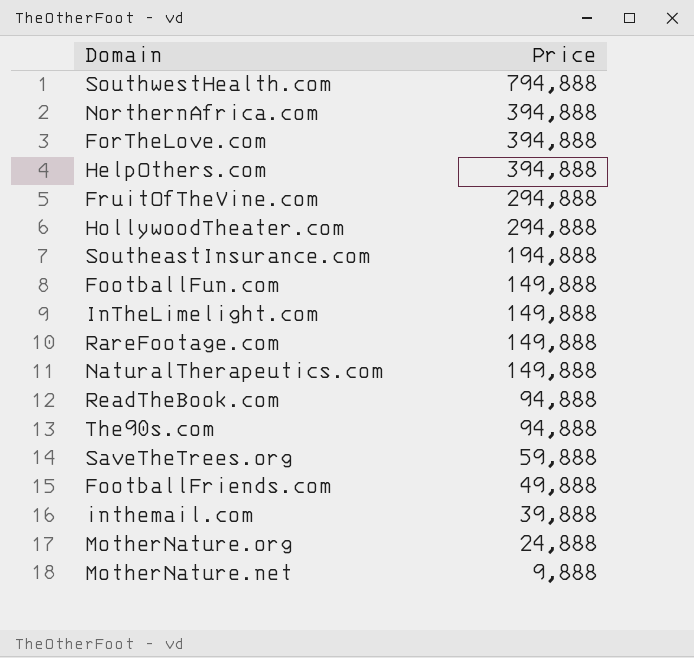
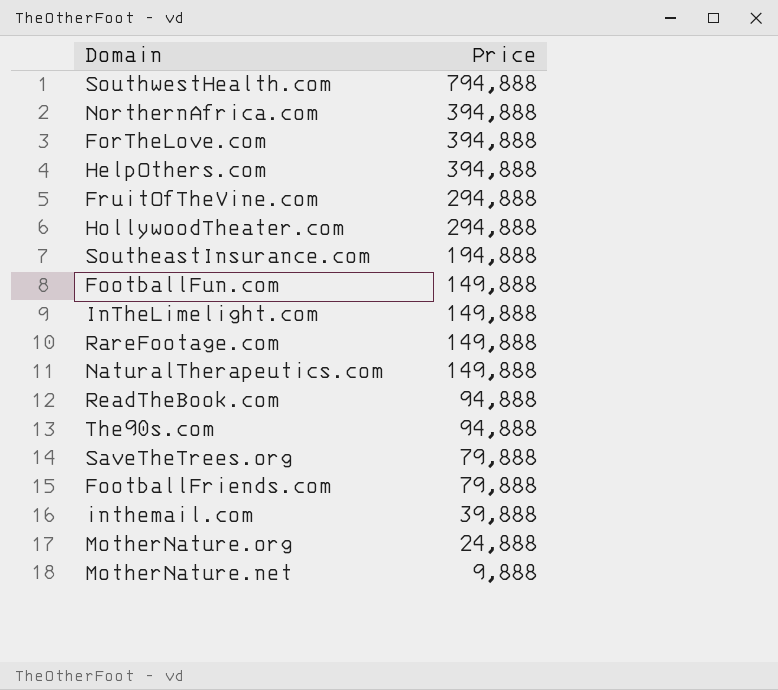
SaveTheTrees.org | Price: 59,888 -> 79,888
FootballFriends.com | Price: 49,888 -> 79,888

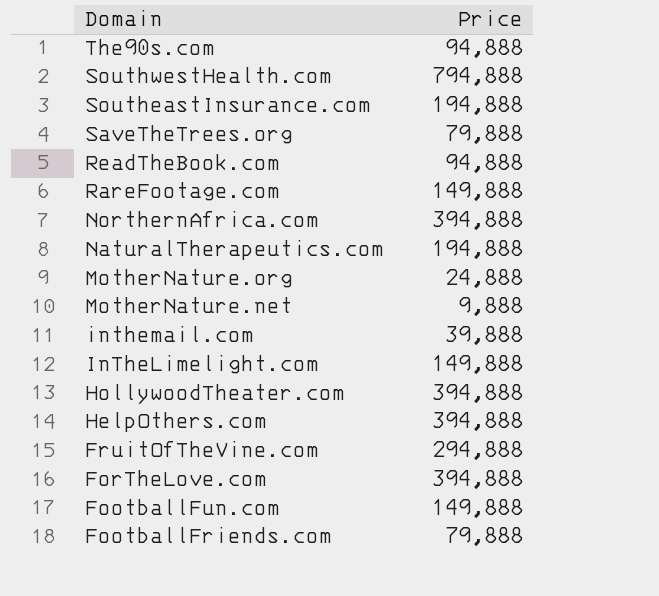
row order: Price descending -> Domain descending
NaturalTherapeutics.com | Price: 149,888 -> 194,888
HollywoodTheater.com | Price: 294,888 -> 394,888

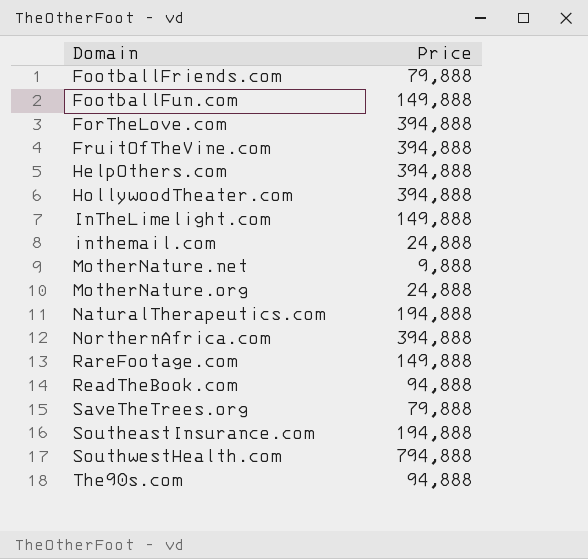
row order: Domain descending -> Domain ascending
FruitOfTheVine.com | Price: 294,888 -> 394,888
inthemail.com | Price: 39,888 -> 24,888

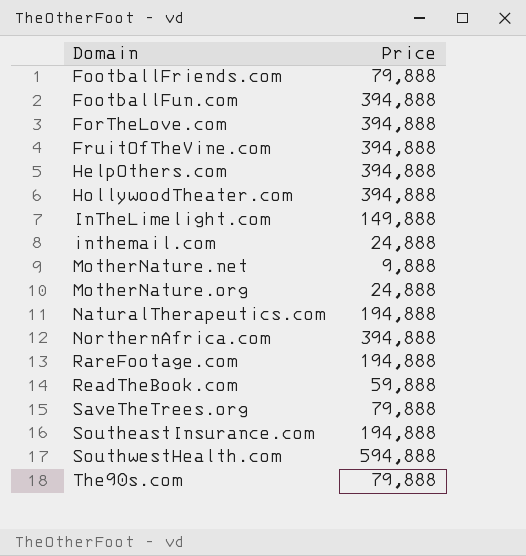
FootballFun.com | Price: 149,888 -> 394,888
RareFootage.com | Price: 149,888 -> 194,888
ReadTheBook.com | Price: 94,888 -> 59,888
SouthwestHealth.com | Price: 794,888 -> 594,888
The90s.com | Price: 94,888 -> 79,888

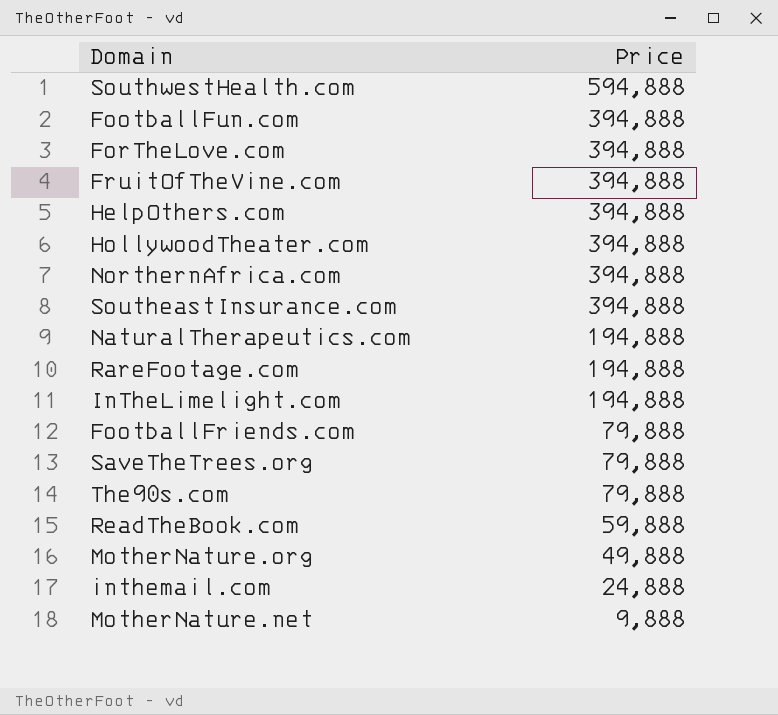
row order: Domain ascending -> Price descending
SoutheastInsurance.com | Price: 194,888 -> 394,888
InTheLimelight.com | Price: 149,888 -> 194,888
MotherNature.org | Price: 24,888 -> 49,888

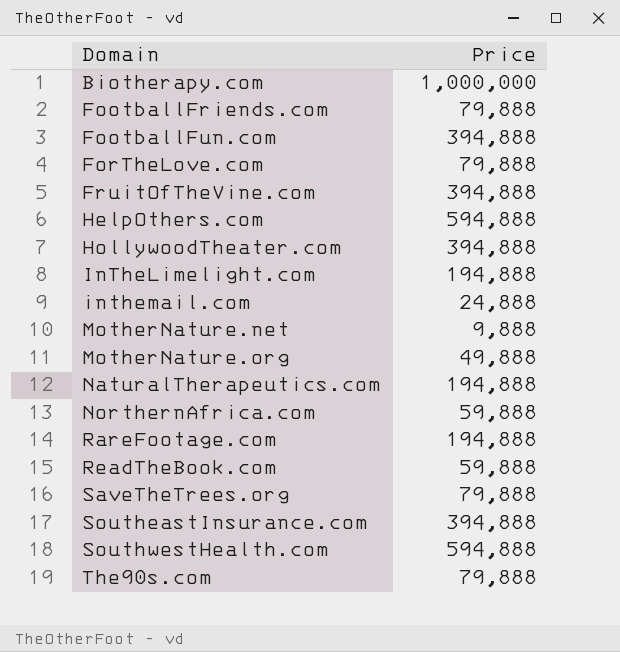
row order: Price descending -> Domain ascending
row Biotherapy.com: none -> 1,000,000
ForTheLove.com | Price: 394,888 -> 79,888
HelpOthers.com | Price: 394,888 -> 594,888
NorthernAfrica.com | Price: 394,888 -> 59,888

